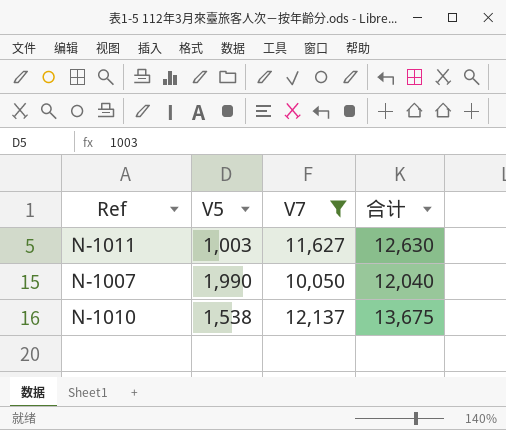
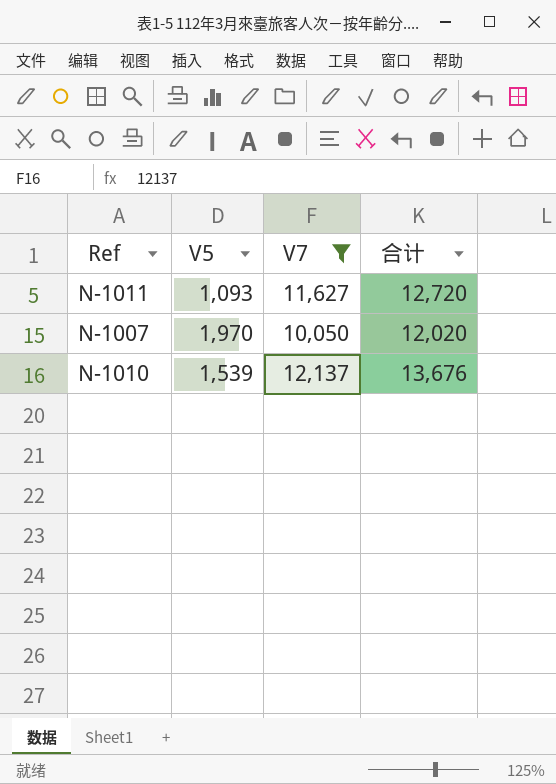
N-1011 | V5: 1,003 -> 1,093
N-1011 | 合计: 12,630 -> 12,720
N-1007 | V5: 1,990 -> 1,970
N-1007 | 合计: 12,040 -> 12,020
N-1010 | V5: 1,538 -> 1,539
N-1010 | 合计: 13,675 -> 13,676

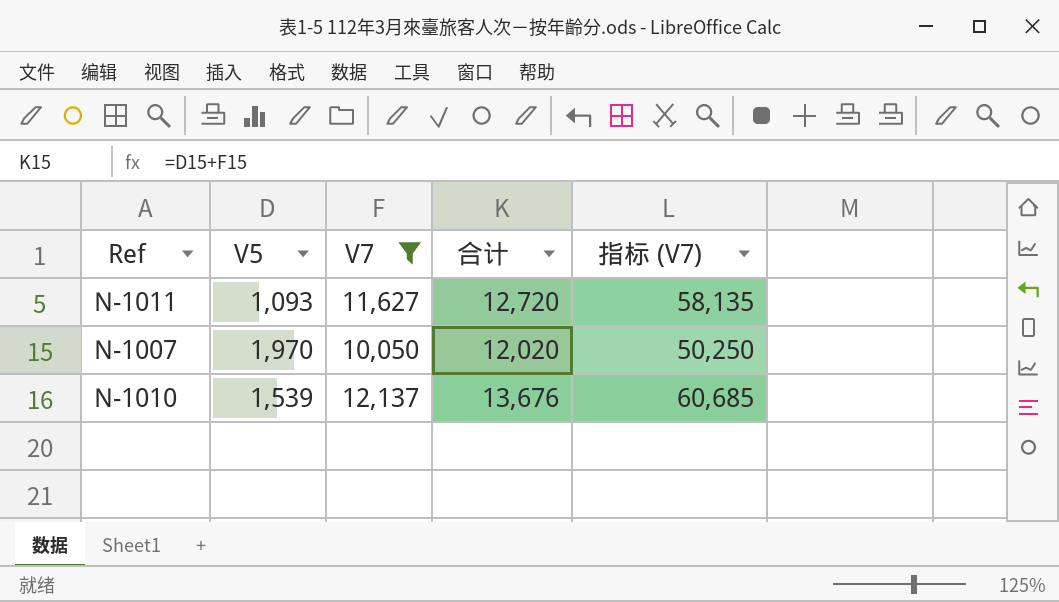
column 指标 (V7) | formula: none -> [V7] * 5

